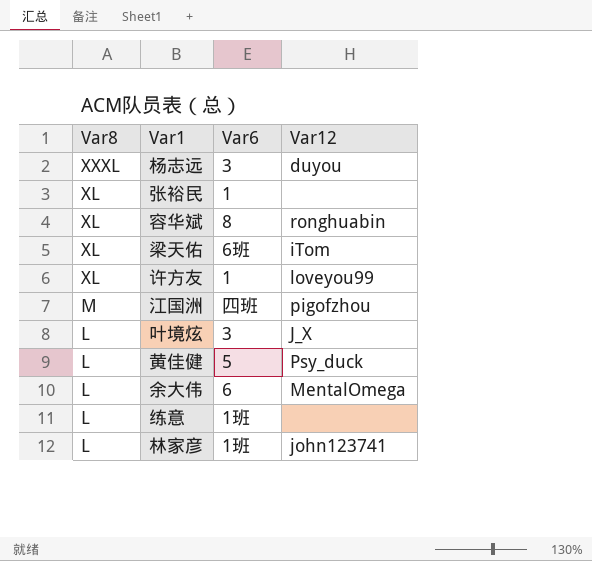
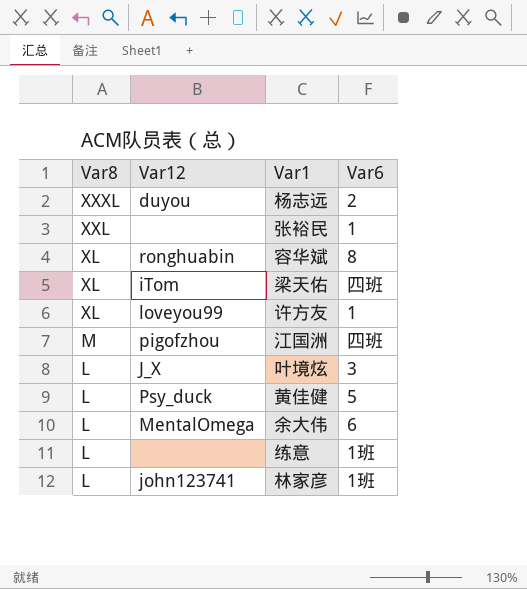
column Var12 | position: 4 -> 2
杨志远 | Var6: 3 -> 2
张裕民 | Var8: XL -> XXL
梁天佑 | Var6: 6班 -> 四班

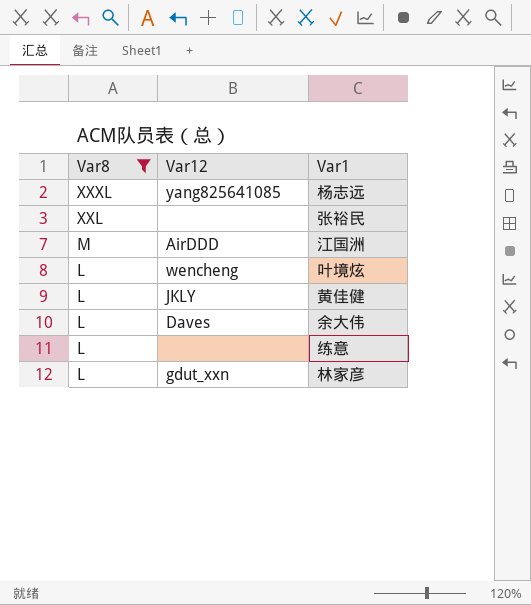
filter: none -> Var8 != XL
column Var6 | position: 4 -> none
杨志远 | Var12: duyou -> yang825641085
江国洲 | Var12: pigofzhou -> AirDDD
叶境炫 | Var12: J_X -> wencheng
黄佳健 | Var12: Psy_duck -> JKLY
余大伟 | Var12: MentalOmega -> Daves
林家彦 | Var12: john123741 -> gdut_xxn

